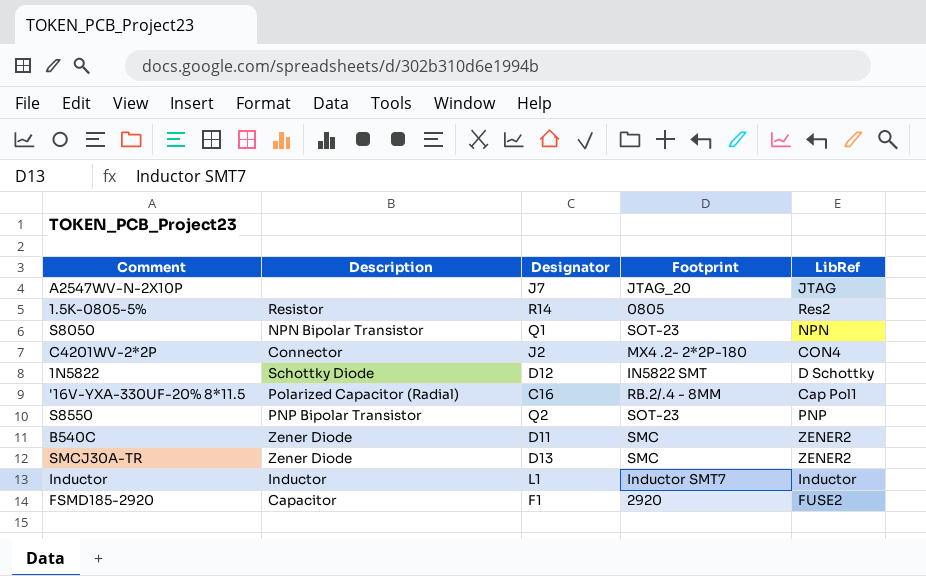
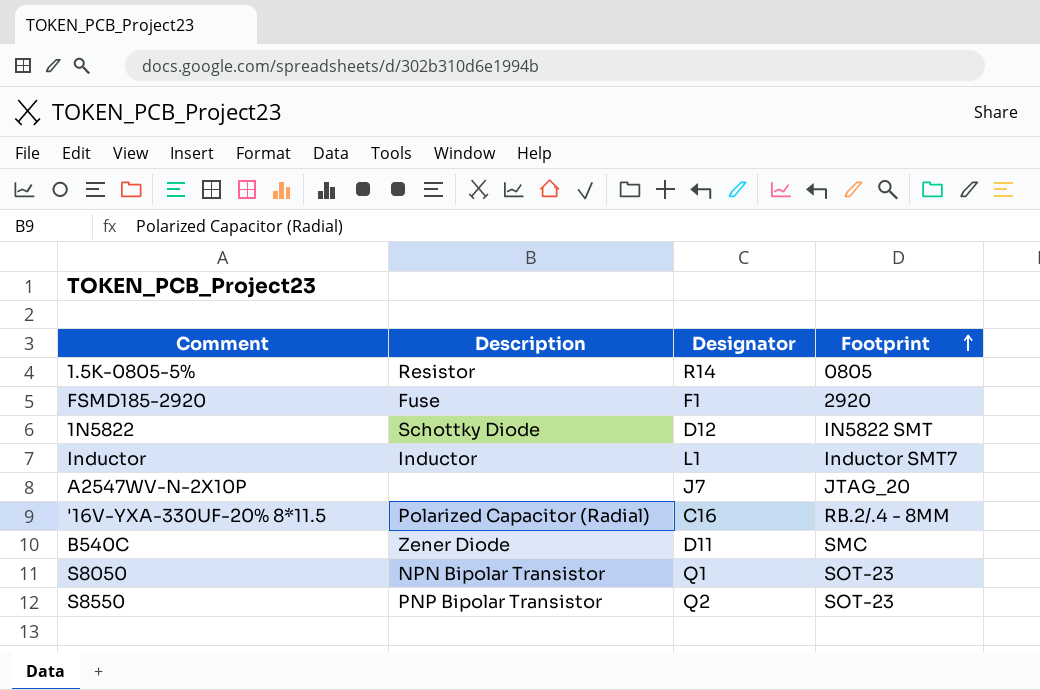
row order: none -> Footprint ascending
column LibRef | position: 5 -> none
row C4201WV-2*2P: Connector | J2 | MX4 .2- 2*2P-180 | CON4 -> none
row SMCJ30A-TR: Zener Diode | D13 | SMC | ZENER2 -> none
FSMD185-2920 | Description: Capacitor -> Fuse

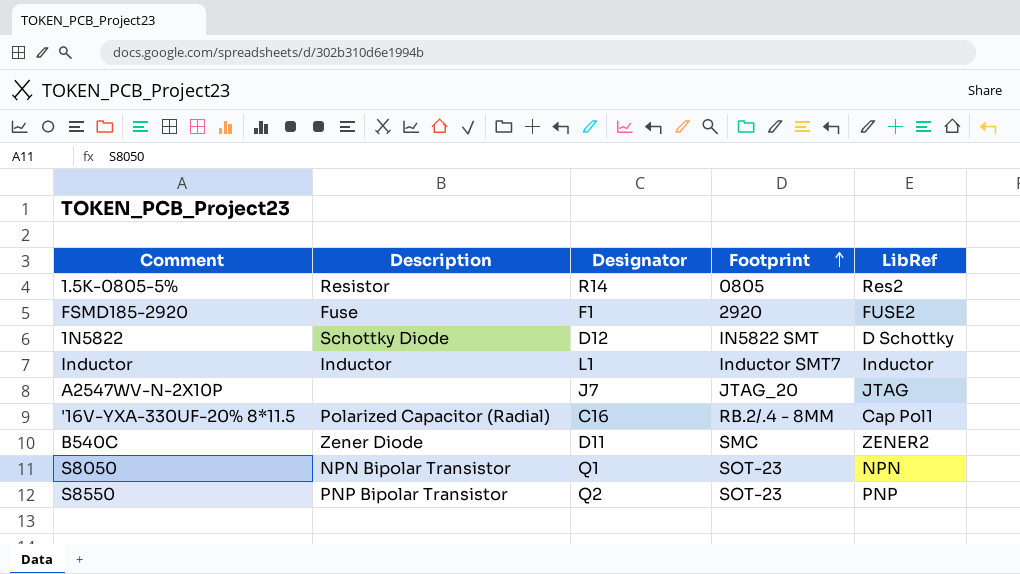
column LibRef | position: none -> 5

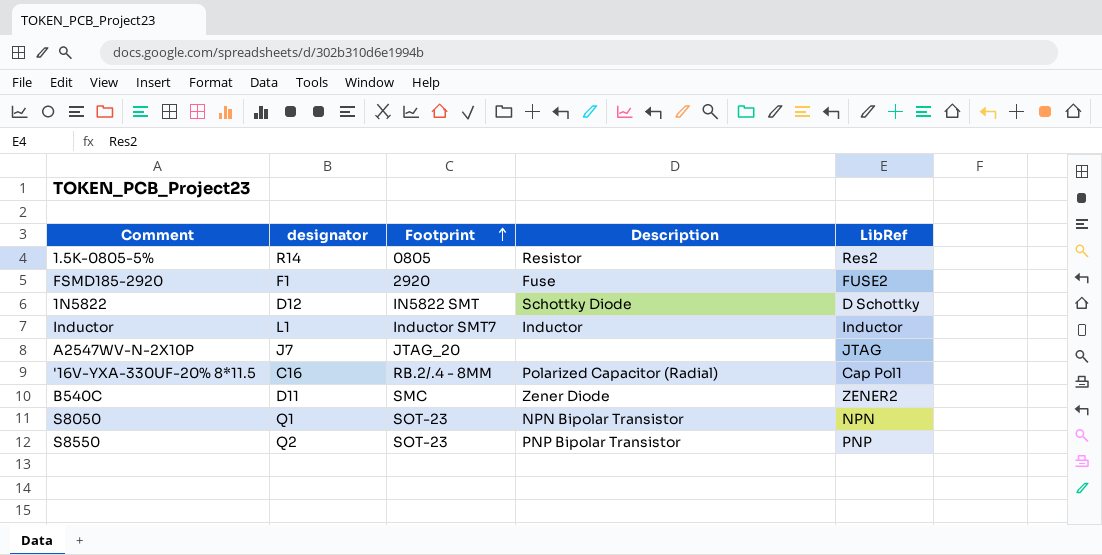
column name: Designator -> designator
column Description | position: 2 -> 4

